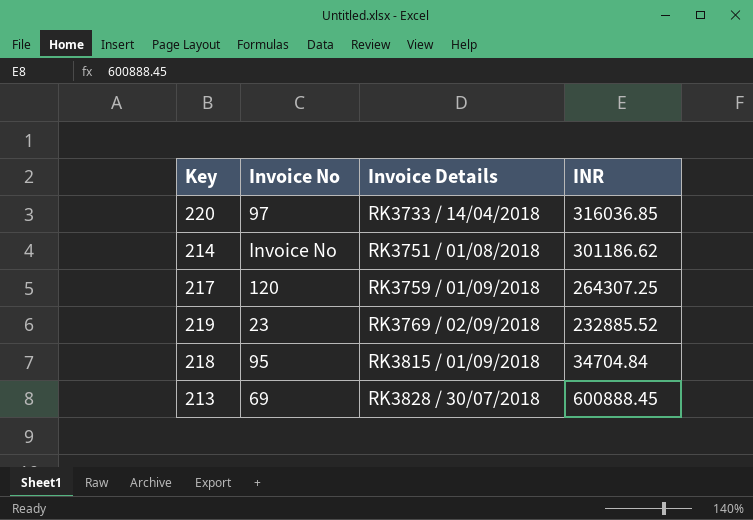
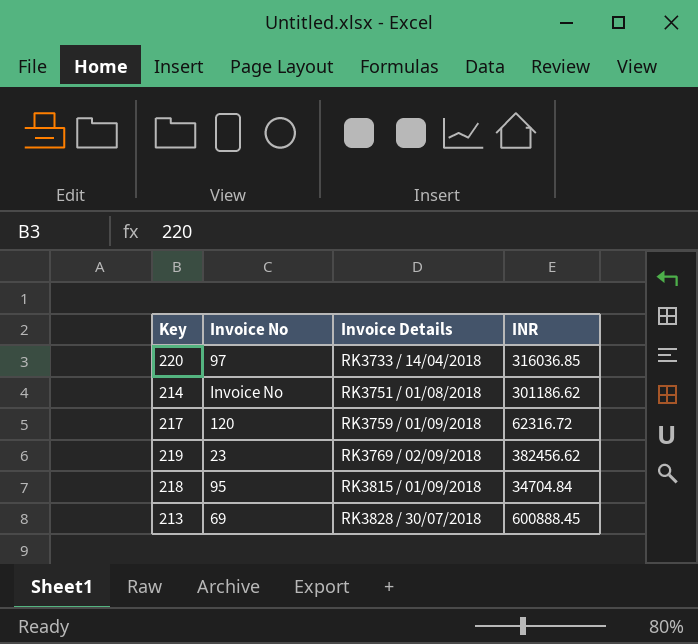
217 | INR: 264307.25 -> 62316.72
219 | INR: 232885.52 -> 382456.62

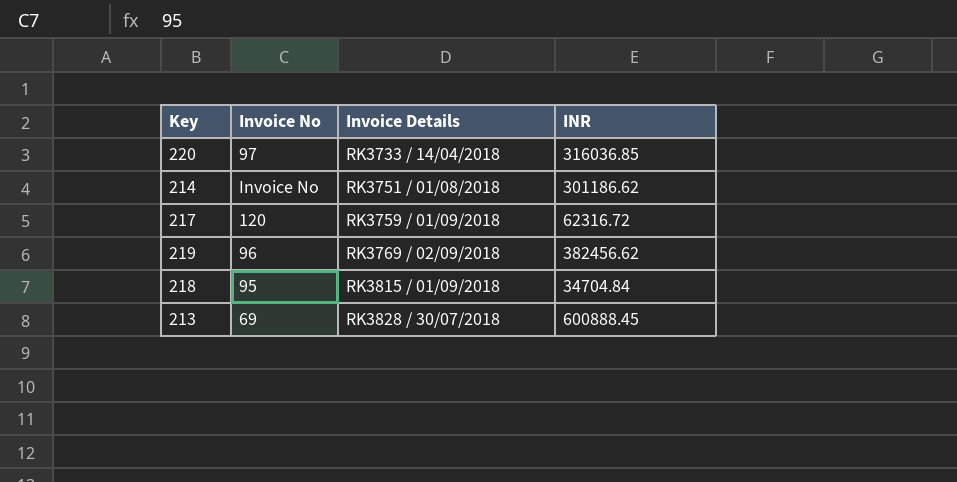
219 | Invoice No: 23 -> 96

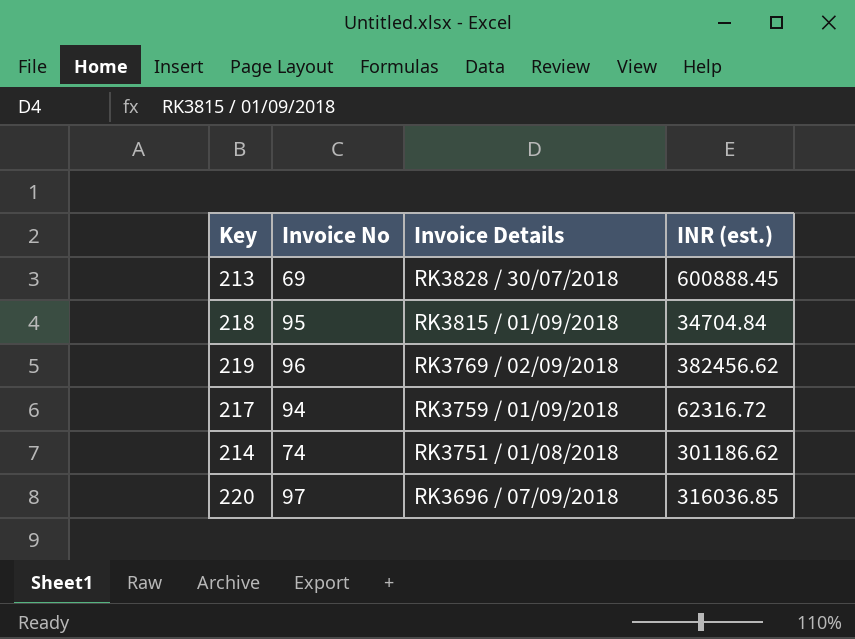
row order: Invoice Details ascending -> Invoice Details descending
column name: INR -> INR (est.)
217 | Invoice No: 120 -> 94
214 | Invoice No: Invoice No -> 74
220 | Invoice Details: RK3733 / 14/04/2018 -> RK3696 / 07/09/2018

